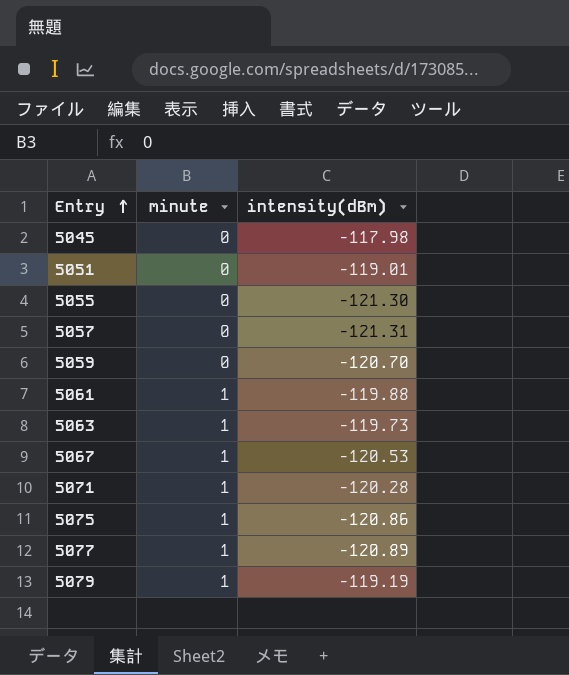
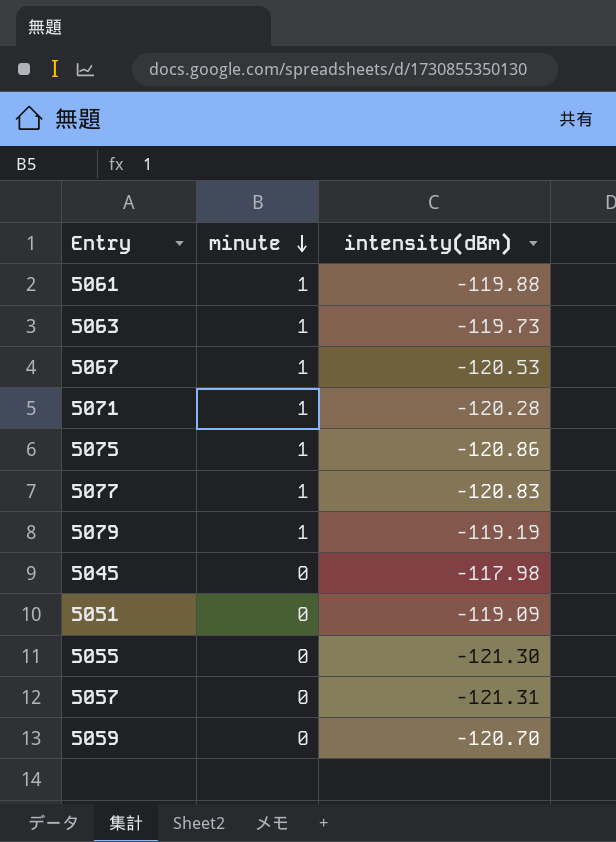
row order: Entry ascending -> minute descending
5077 | intensity(dBm): -120.89 -> -120.83
5051 | intensity(dBm): -119.01 -> -119.09

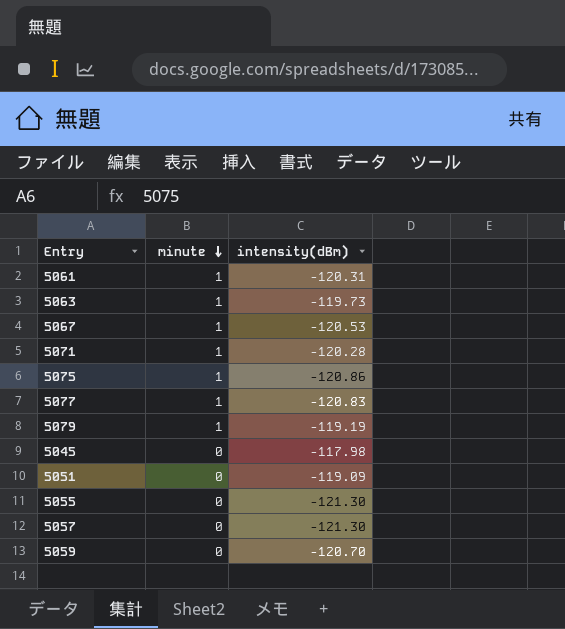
5061 | intensity(dBm): -119.88 -> -120.31
5057 | intensity(dBm): -121.31 -> -121.30

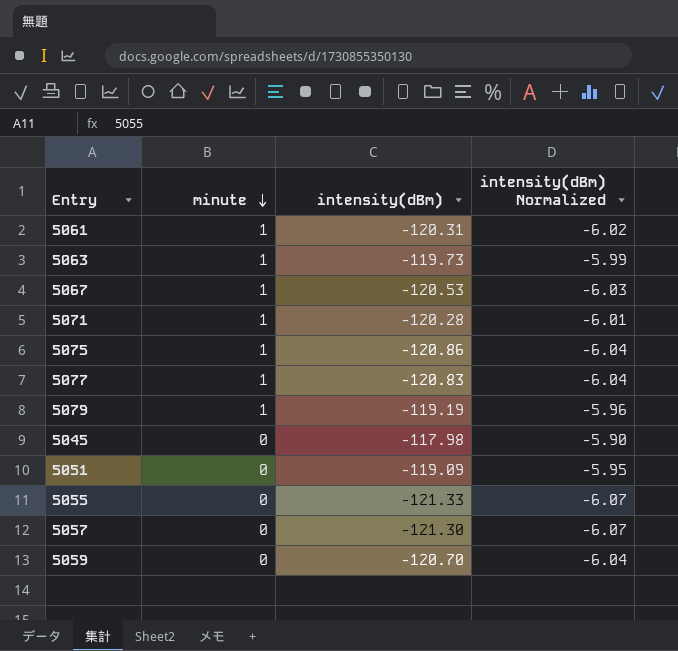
column intensity(dBm) Normalized | formula: none -> [intensity(dBm)] * 0.05
5055 | intensity(dBm): -121.30 -> -121.33

